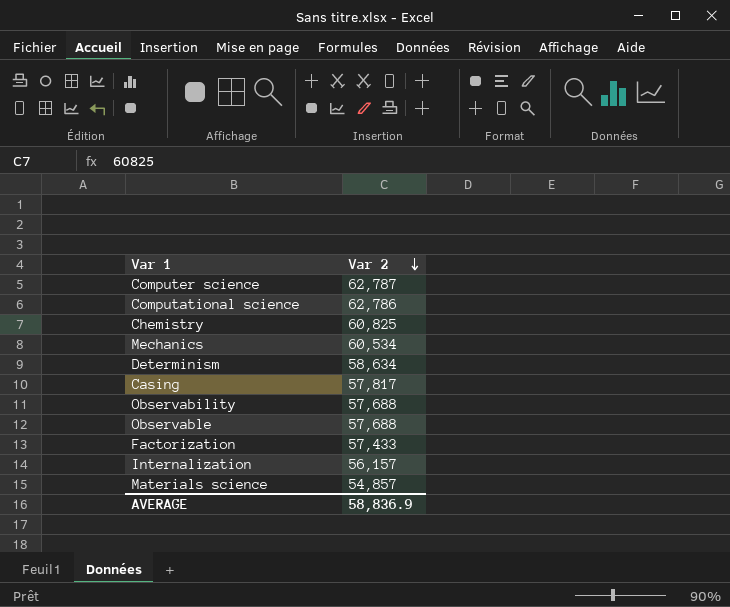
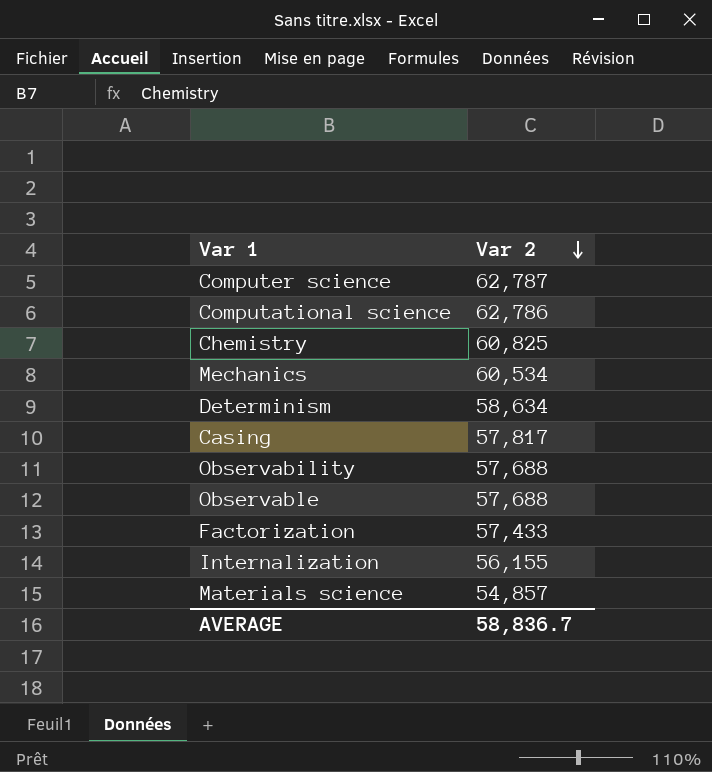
Internalization | Var 2: 56,157 -> 56,155
AVERAGE | Var 2: 58,836.9 -> 58,836.7

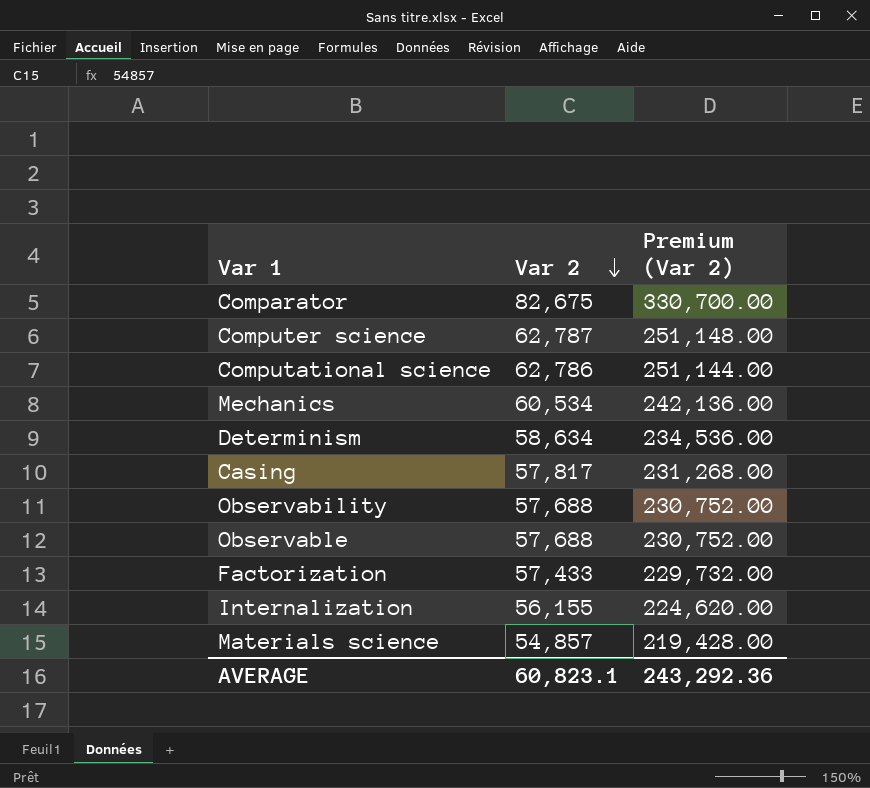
column Premium (Var 2) | formula: none -> [Var 2] * 4
row Chemistry: 60,825 -> none
row Comparator: none -> 82,675 | 330,700.00
AVERAGE | Var 2: 58,836.7 -> 60,823.1

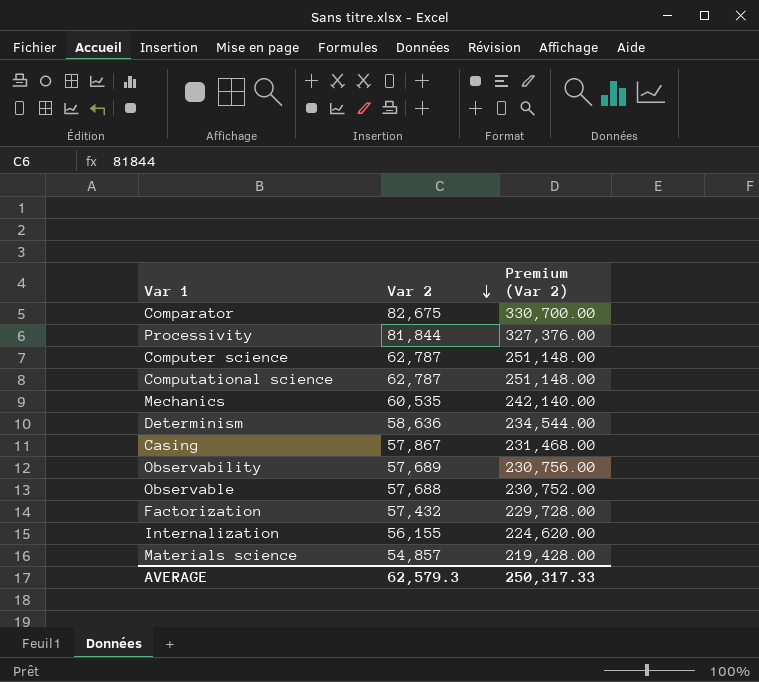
row Processivity: none -> 81,844 | 327,376.00
Computational science | Var 2: 62,786 -> 62,787
Computational science | Premium (Var 2): 251,144.00 -> 251,148.00
Mechanics | Var 2: 60,534 -> 60,535
Mechanics | Premium (Var 2): 242,136.00 -> 242,140.00
Determinism | Var 2: 58,634 -> 58,636
Determinism | Premium (Var 2): 234,536.00 -> 234,544.00
Casing | Var 2: 57,817 -> 57,867
Casing | Premium (Var 2): 231,268.00 -> 231,468.00
Observability | Var 2: 57,688 -> 57,689
Observability | Premium (Var 2): 230,752.00 -> 230,756.00
Factorization | Var 2: 57,433 -> 57,432
Factorization | Premium (Var 2): 229,732.00 -> 229,728.00
AVERAGE | Var 2: 60,823.1 -> 62,579.3
AVERAGE | Premium (Var 2): 243,292.36 -> 250,317.33

